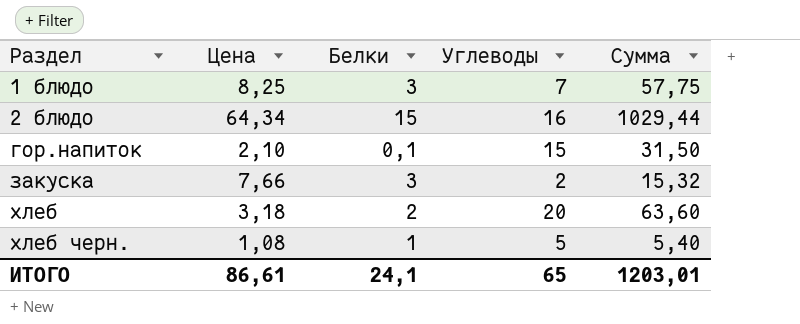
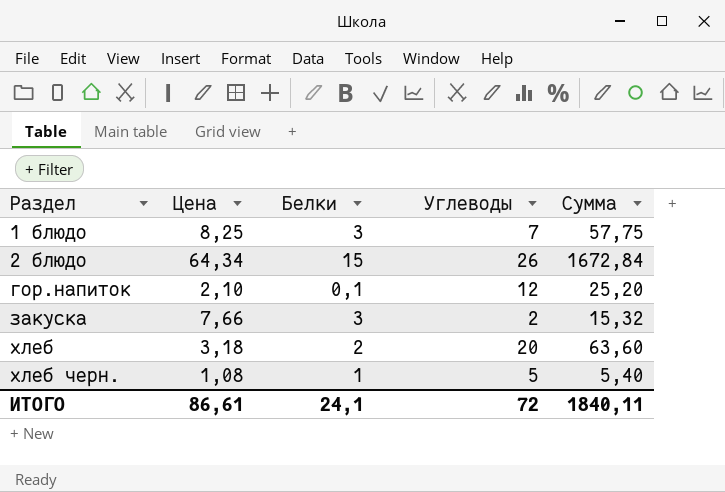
2 блюдо | Углеводы: 16 -> 26
2 блюдо | Сумма: 1029,44 -> 1672,84
гор.напиток | Углеводы: 15 -> 12
гор.напиток | Сумма: 31,50 -> 25,20
ИТОГО | Углеводы: 65 -> 72
ИТОГО | Сумма: 1203,01 -> 1840,11

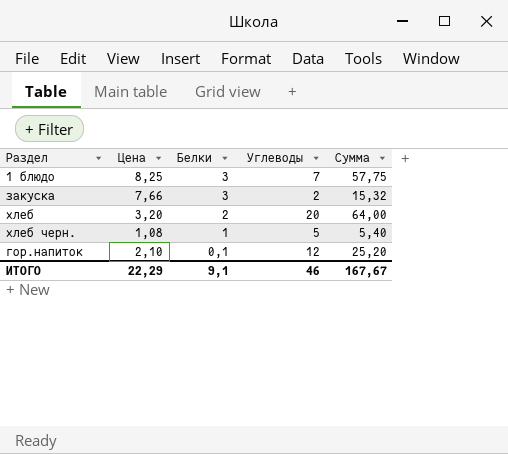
row order: Раздел ascending -> Белки descending
row 2 блюдо: 64,34 | 15 | 26 | 1672,84 -> none
хлеб | Цена: 3,18 -> 3,20
хлеб | Сумма: 63,60 -> 64,00
ИТОГО | Цена: 86,61 -> 22,29
ИТОГО | Белки: 24,1 -> 9,1
ИТОГО | Углеводы: 72 -> 46
ИТОГО | Сумма: 1840,11 -> 167,67

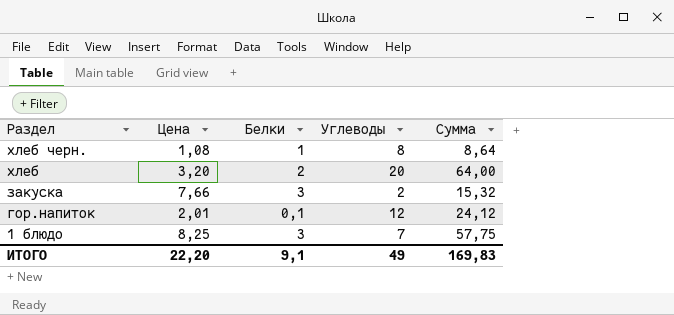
row order: Белки descending -> Раздел descending
хлеб черн. | Углеводы: 5 -> 8
хлеб черн. | Сумма: 5,40 -> 8,64
гор.напиток | Цена: 2,10 -> 2,01
гор.напиток | Сумма: 25,20 -> 24,12
ИТОГО | Цена: 22,29 -> 22,20
ИТОГО | Углеводы: 46 -> 49
ИТОГО | Сумма: 167,67 -> 169,83

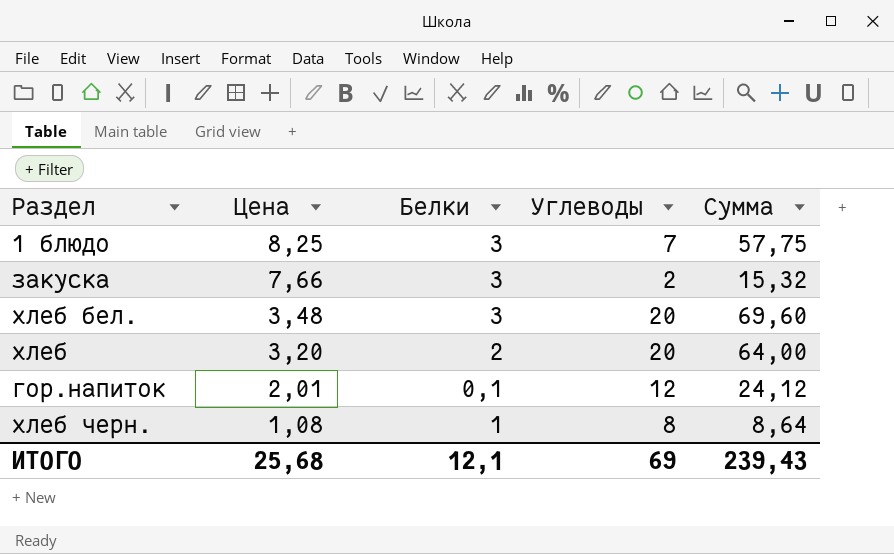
row order: Раздел descending -> Цена descending
row хлеб бел.: none -> 3,48 | 3 | 20 | 69,60
ИТОГО | Цена: 22,20 -> 25,68
ИТОГО | Белки: 9,1 -> 12,1
ИТОГО | Углеводы: 49 -> 69
ИТОГО | Сумма: 169,83 -> 239,43

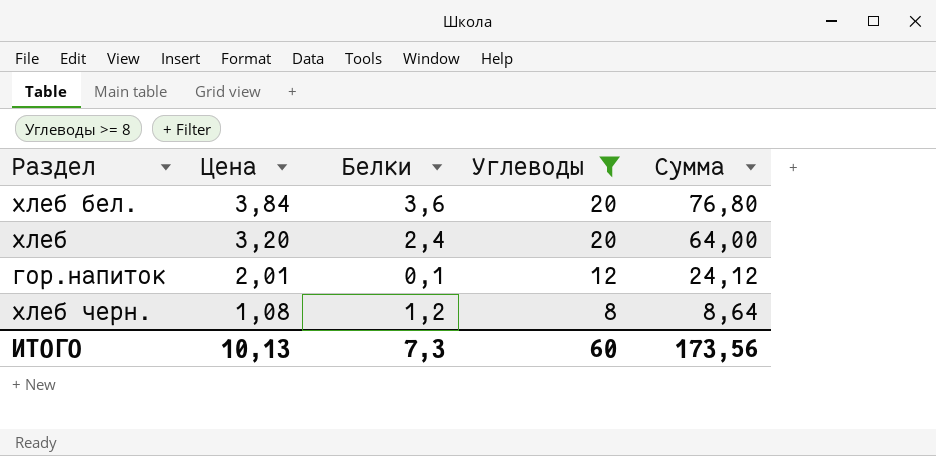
filter: none -> Углеводы >= 8
хлеб бел. | Цена: 3,48 -> 3,84
хлеб бел. | Белки: 3 -> 3,6
хлеб бел. | Сумма: 69,60 -> 76,80
хлеб | Белки: 2 -> 2,4
хлеб черн. | Белки: 1 -> 1,2
ИТОГО | Цена: 25,68 -> 10,13
ИТОГО | Белки: 12,1 -> 7,3
ИТОГО | Углеводы: 69 -> 60
ИТОГО | Сумма: 239,43 -> 173,56

